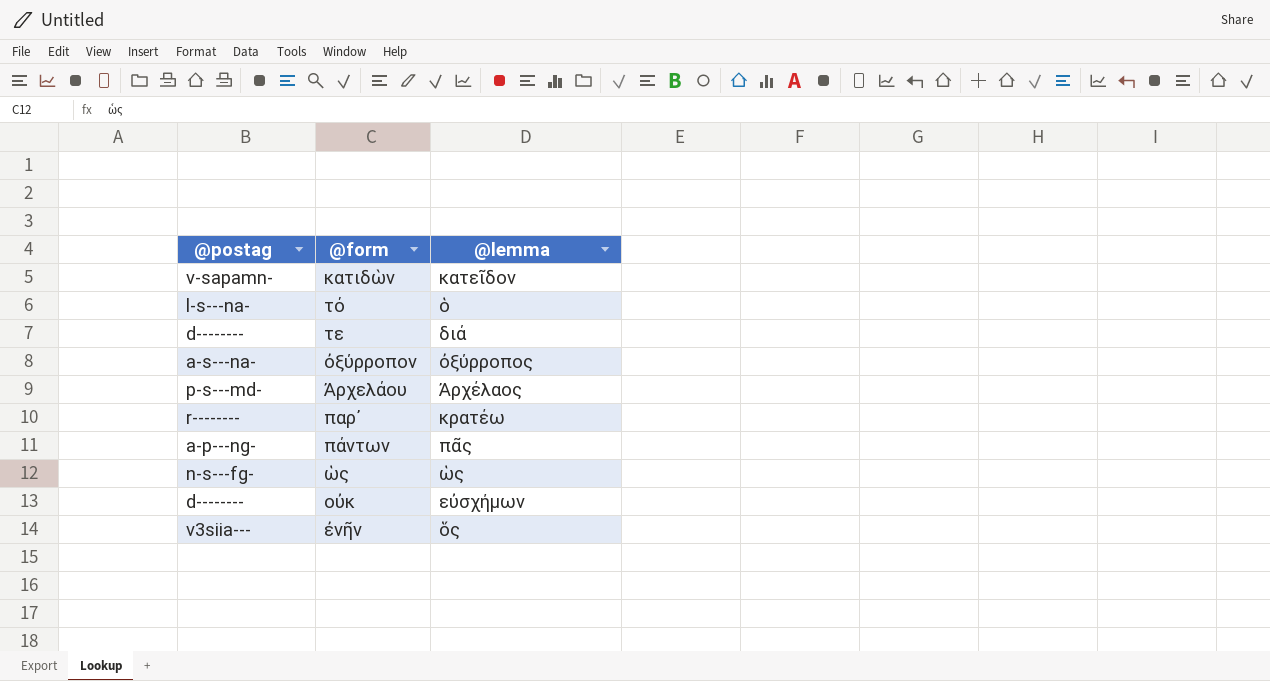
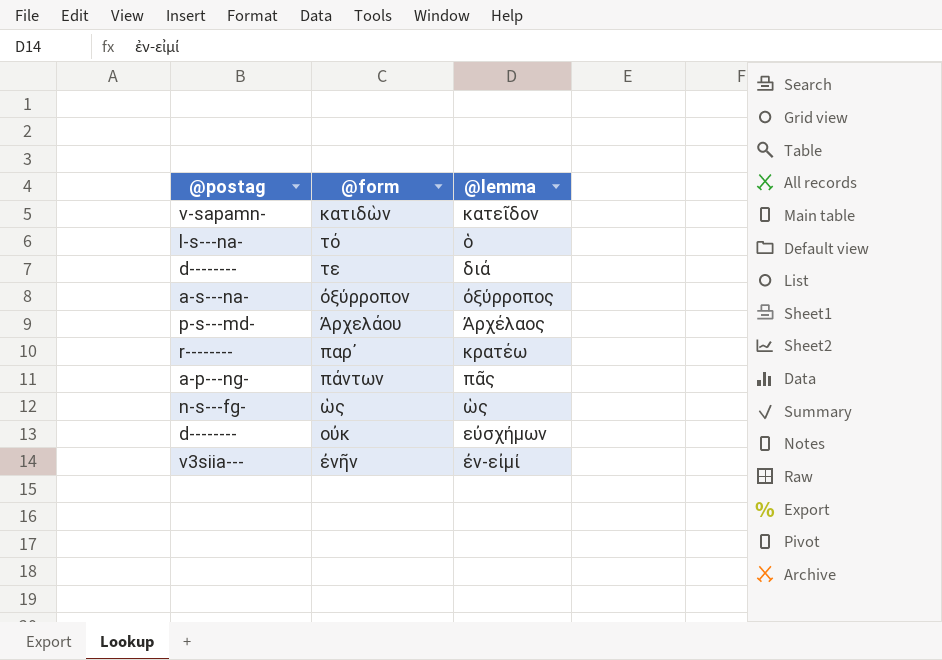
ἐνῆν | @lemma: ὅς -> ἐν-εἰμί

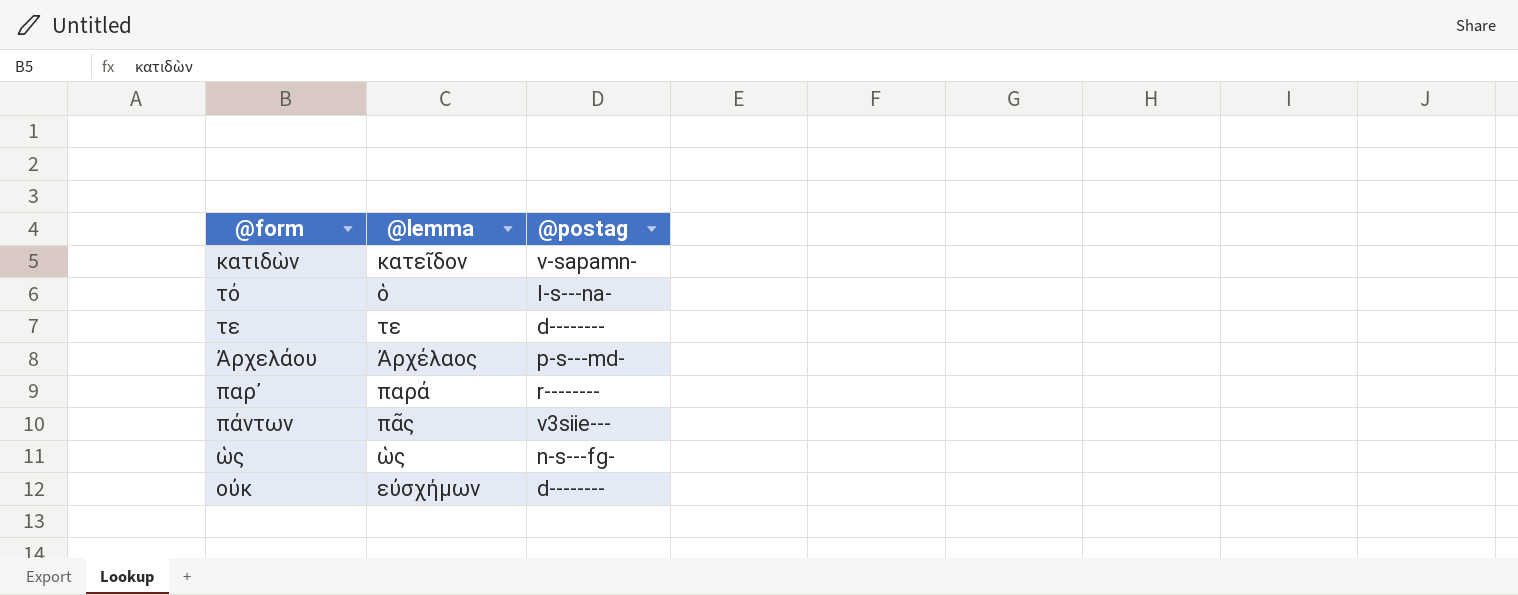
column @postag | position: 1 -> 3
row ὀξύρροπον: a-s---na- | ὀξύρροπος -> none
row ἐνῆν: v3siia--- | ἐν-εἰμί -> none
τε | @lemma: διά -> τε
παρ᾽ | @lemma: κρατέω -> παρά
πάντων | @postag: a-p---ng- -> v3siie---

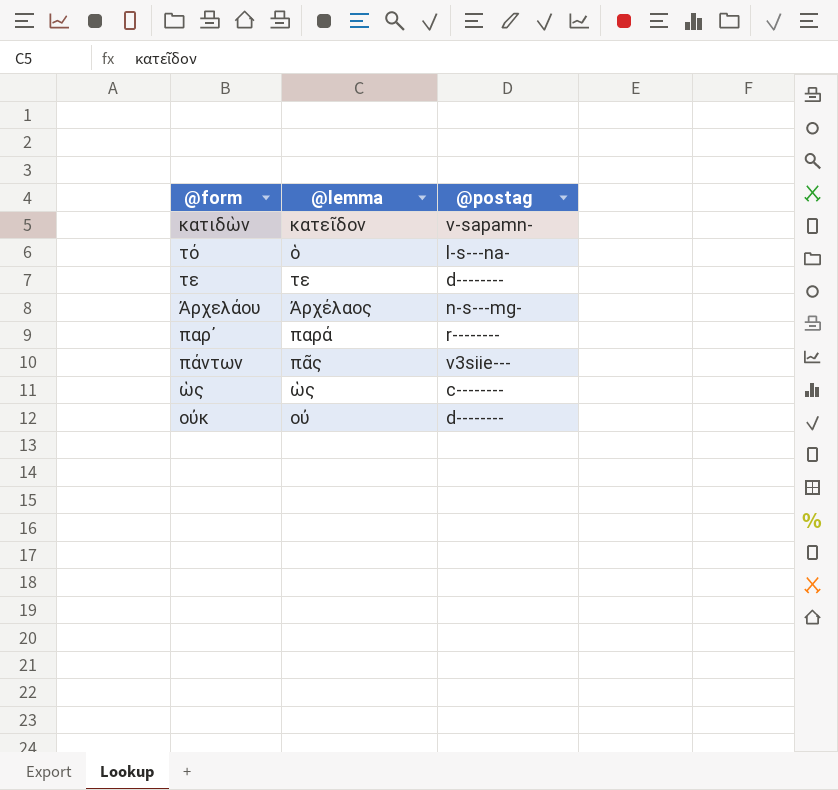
Ἀρχελάου | @postag: p-s---md- -> n-s---mg-
ὡς | @postag: n-s---fg- -> c--------
οὐκ | @lemma: εὐσχήμων -> οὐ

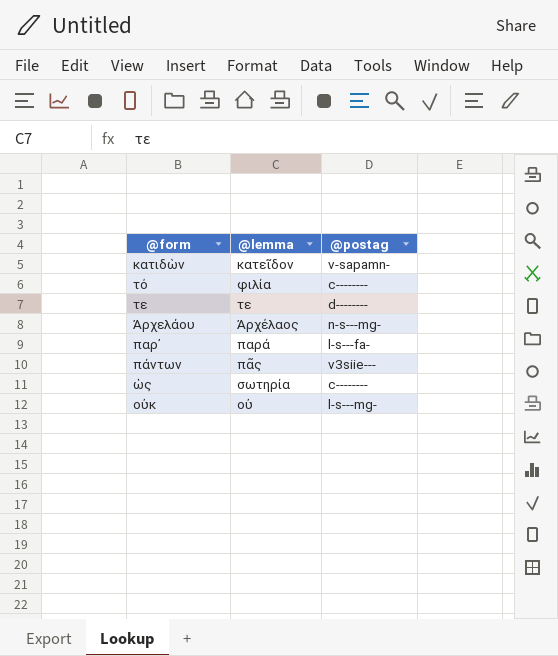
τό | @lemma: ὁ -> φιλία
τό | @postag: l-s---na- -> c--------
παρ᾽ | @postag: r-------- -> l-s---fa-
ὡς | @lemma: ὡς -> σωτηρία
οὐκ | @postag: d-------- -> l-s---mg-

